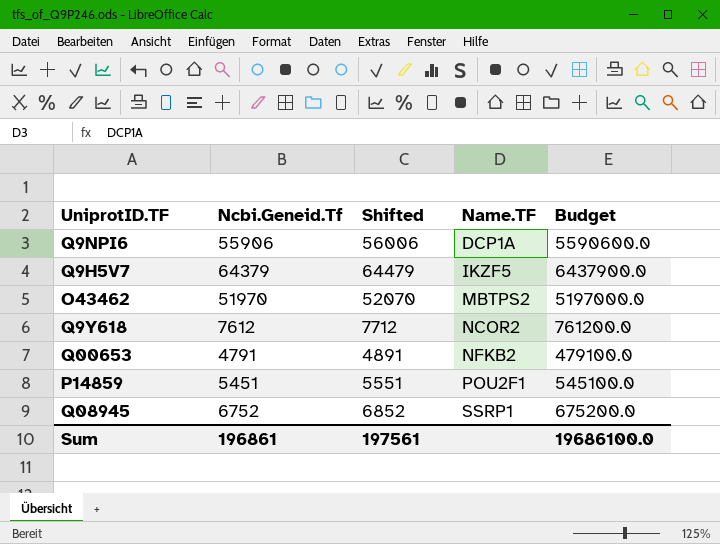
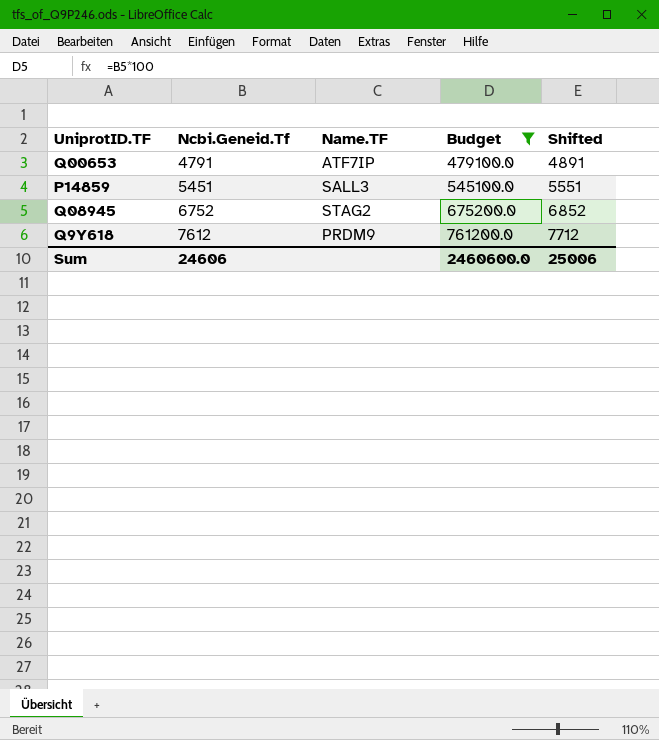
filter: none -> Budget <= 761200.0
row order: Name.TF ascending -> Ncbi.Geneid.Tf ascending
column Shifted | position: 3 -> 5
Q00653 | Name.TF: NFKB2 -> ATF7IP
P14859 | Name.TF: POU2F1 -> SALL3
Q08945 | Name.TF: SSRP1 -> STAG2
Q9Y618 | Name.TF: NCOR2 -> PRDM9
Sum | Ncbi.Geneid.Tf: 196861 -> 24606
Sum | Budget: 19686100.0 -> 2460600.0
Sum | Shifted: 197561 -> 25006

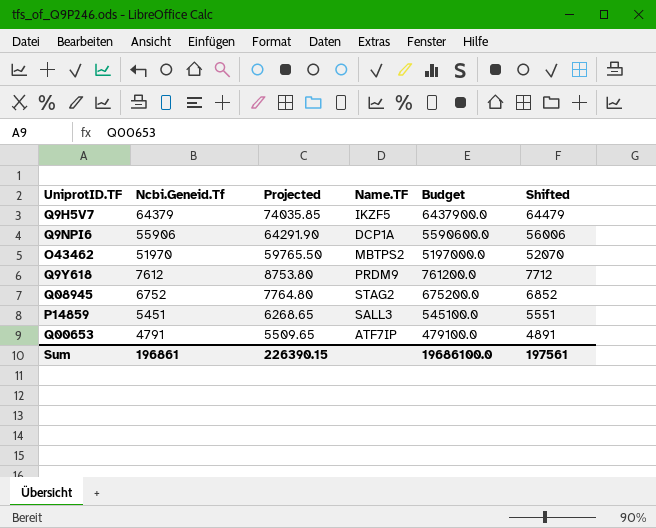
filter: Budget <= 761200.0 -> none
row order: Ncbi.Geneid.Tf ascending -> Ncbi.Geneid.Tf descending
column Projected | formula: none -> [Ncbi.Geneid.Tf] * 1.15
Sum | Ncbi.Geneid.Tf: 24606 -> 196861
Sum | Budget: 2460600.0 -> 19686100.0
Sum | Shifted: 25006 -> 197561

